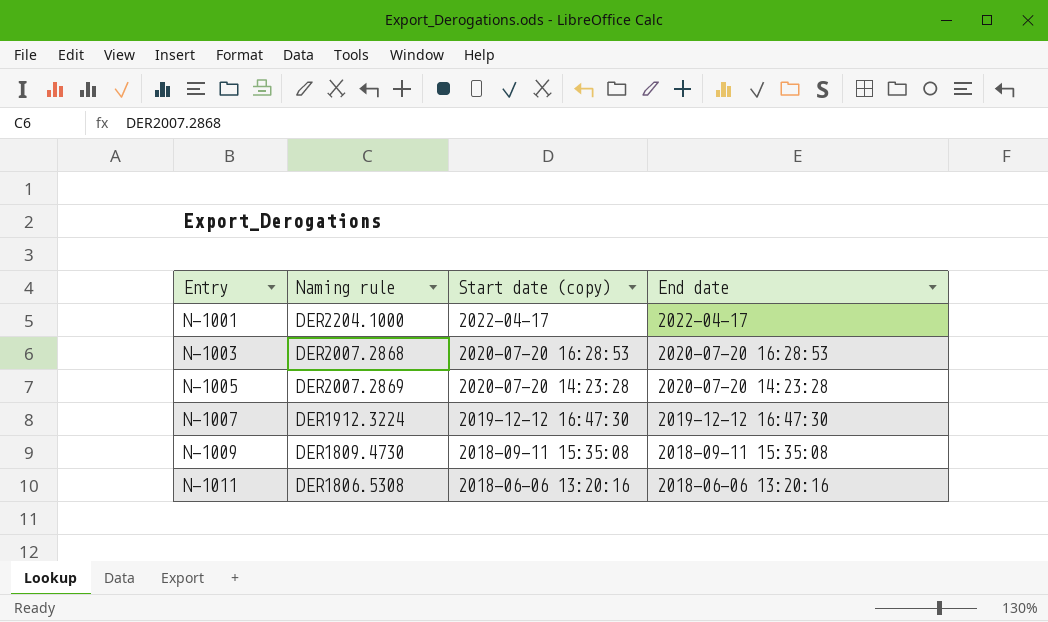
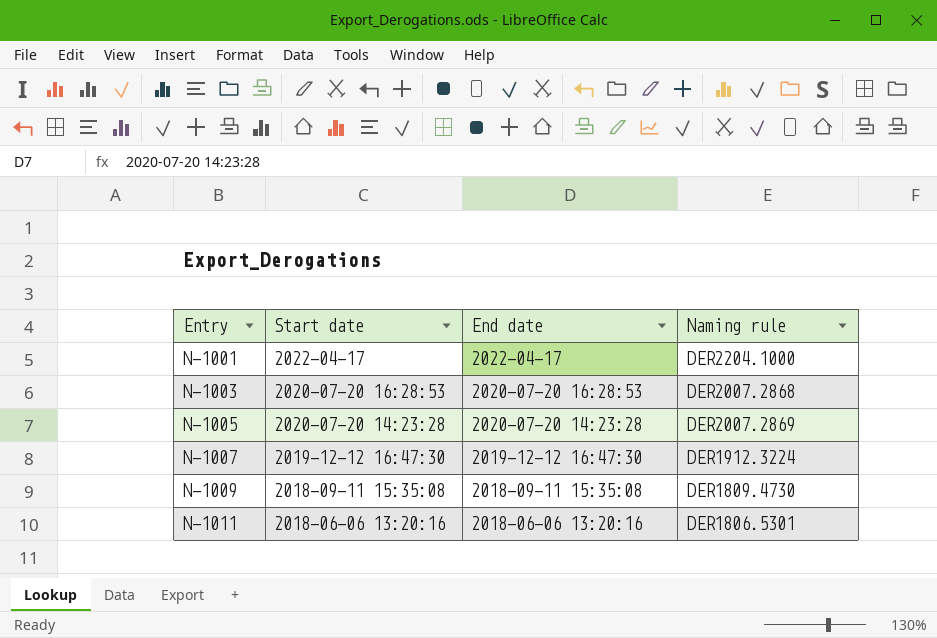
column name: Start date (copy) -> Start date
column Naming rule | position: 2 -> 4
N-1011 | Naming rule: DER1806.5308 -> DER1806.5301

